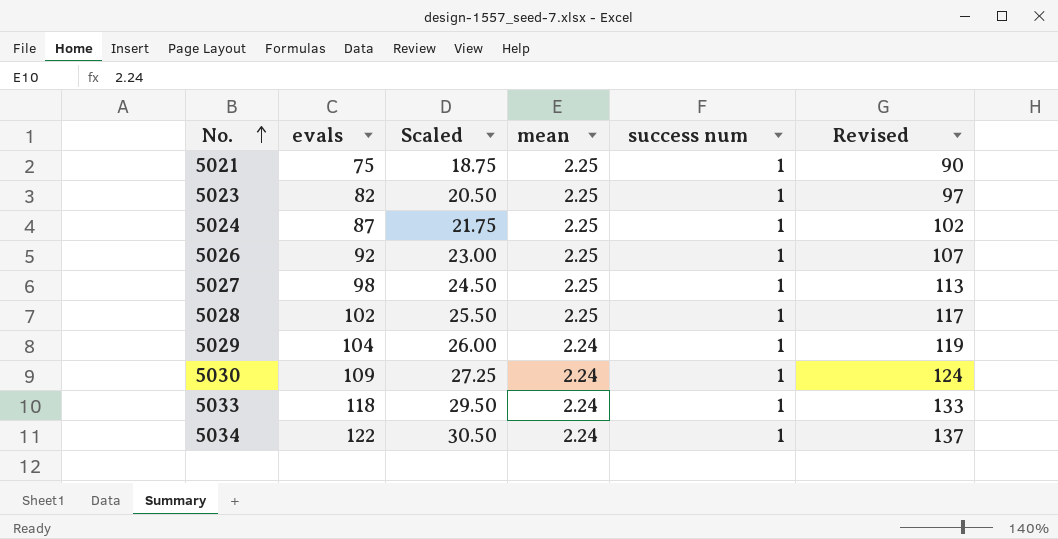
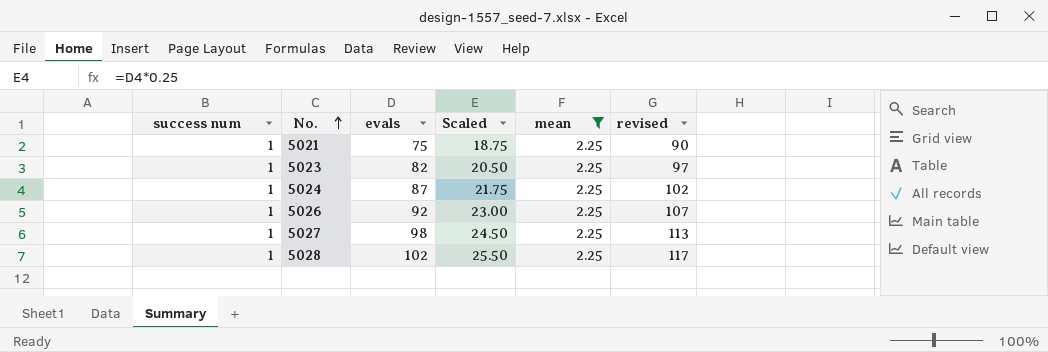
filter: none -> mean = 2.25
column success num | position: 5 -> 1
column name: Revised -> revised

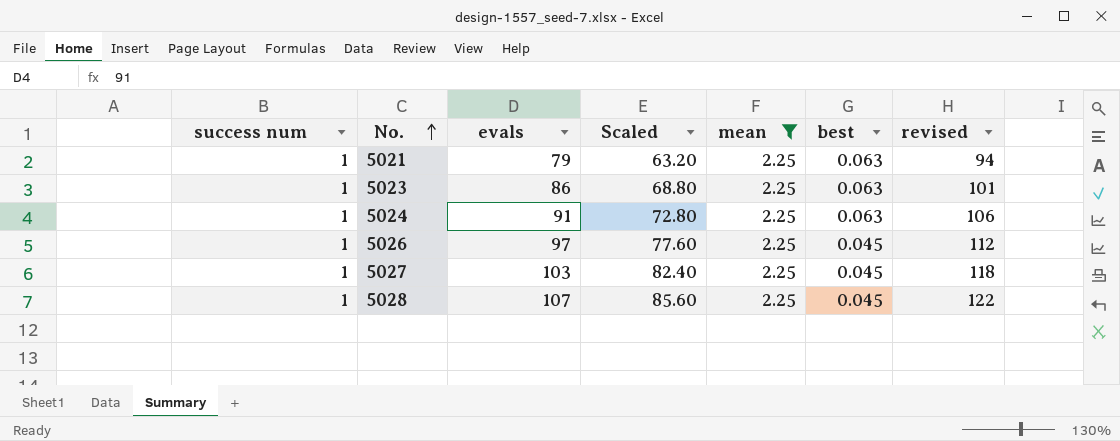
column Scaled | formula: [evals] * 0.25 -> [evals] * 0.8
column best | position: none -> 6
5021 | evals: 75 -> 79
5021 | revised: 90 -> 94
5023 | evals: 82 -> 86
5023 | revised: 97 -> 101
5024 | evals: 87 -> 91
5024 | revised: 102 -> 106
5026 | evals: 92 -> 97
5026 | revised: 107 -> 112
5027 | evals: 98 -> 103
5027 | revised: 113 -> 118
5028 | evals: 102 -> 107
5028 | revised: 117 -> 122

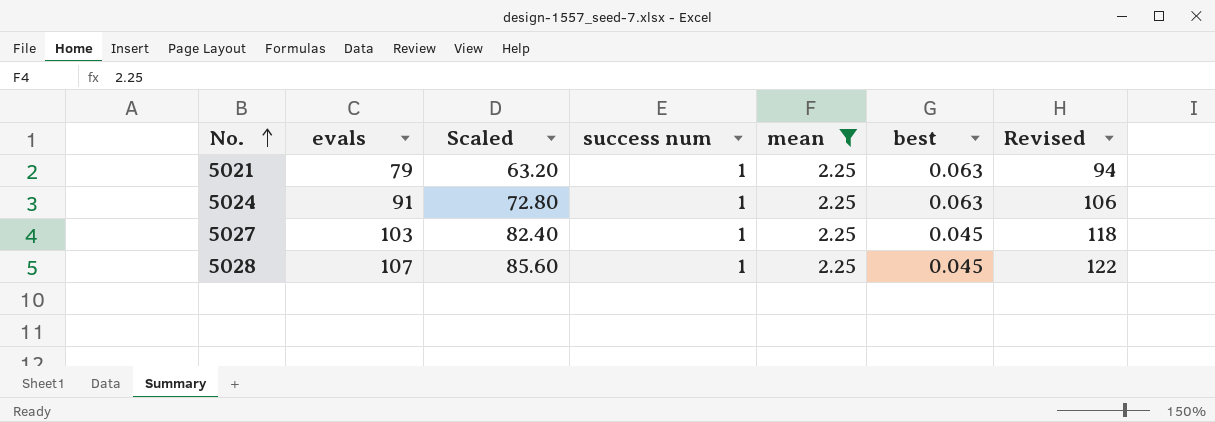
column success num | position: 1 -> 4
column name: revised -> Revised
row 5023: 1 | 86 | 68.80 | 2.25 | 0.063 | 101 -> none
row 5026: 1 | 97 | 77.60 | 2.25 | 0.045 | 112 -> none

